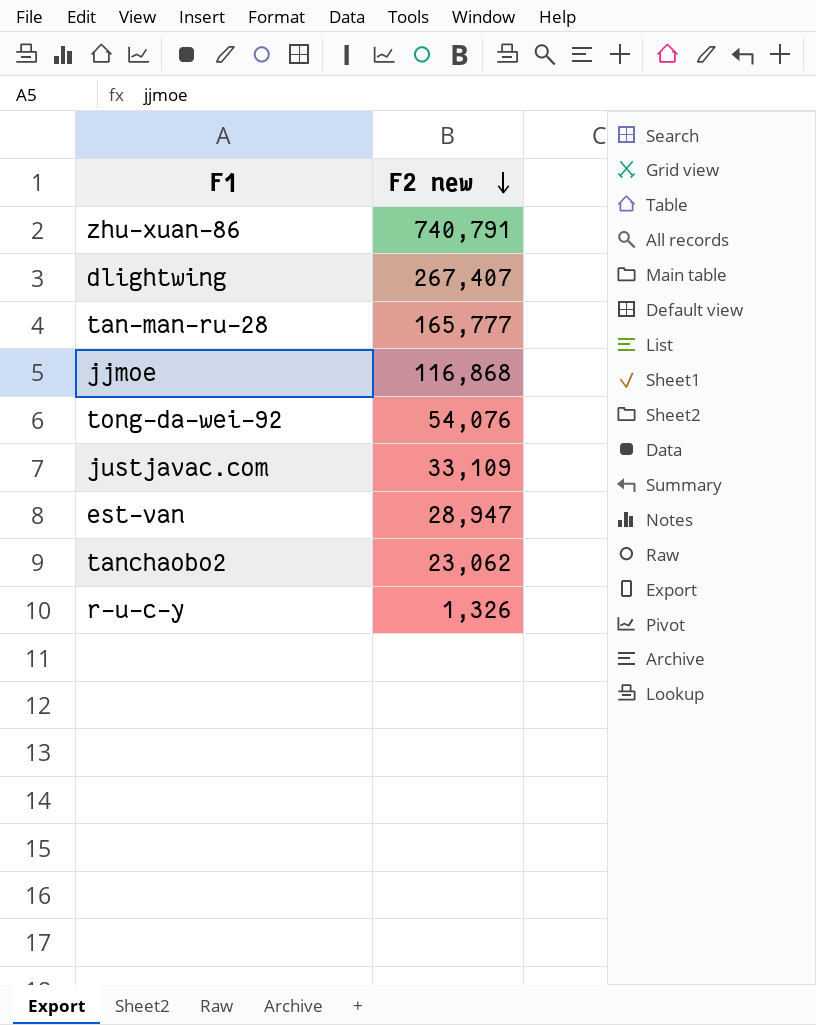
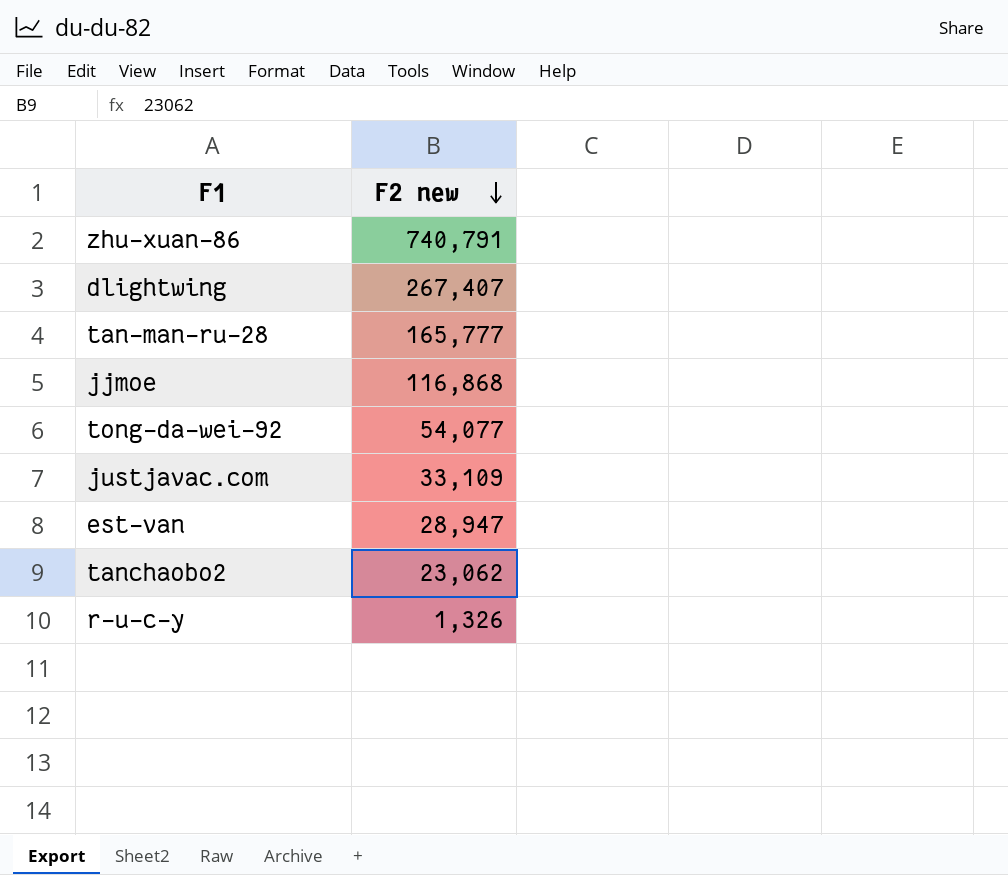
tong-da-wei-92 | F2 new: 54,076 -> 54,077

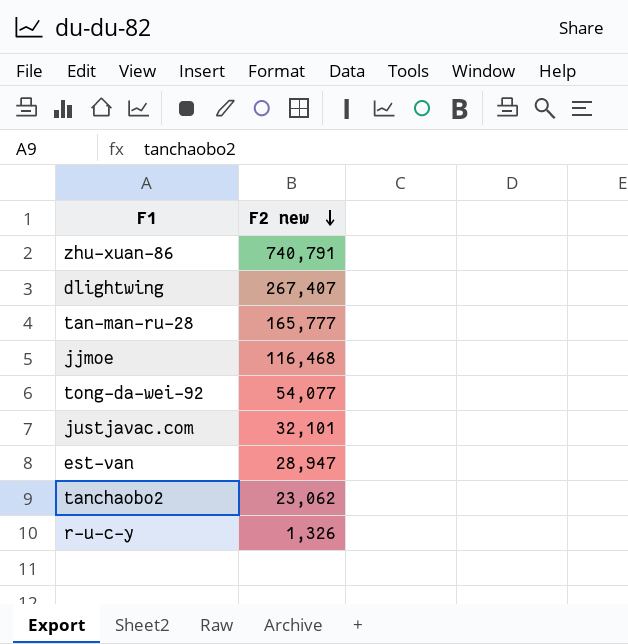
jjmoe | F2 new: 116,868 -> 116,468
justjavac.com | F2 new: 33,109 -> 32,101

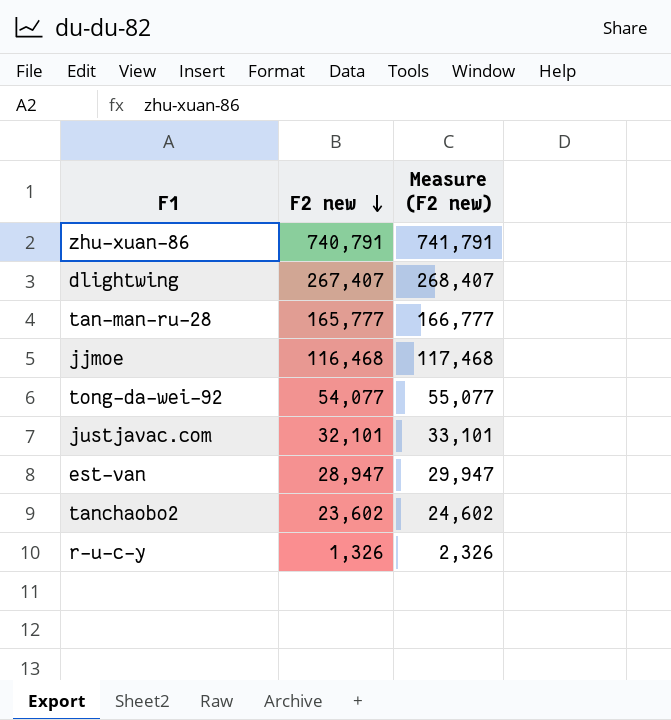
column Measure (F2 new) | formula: none -> [F2 new] + 1000
tanchaobo2 | F2 new: 23,062 -> 23,602

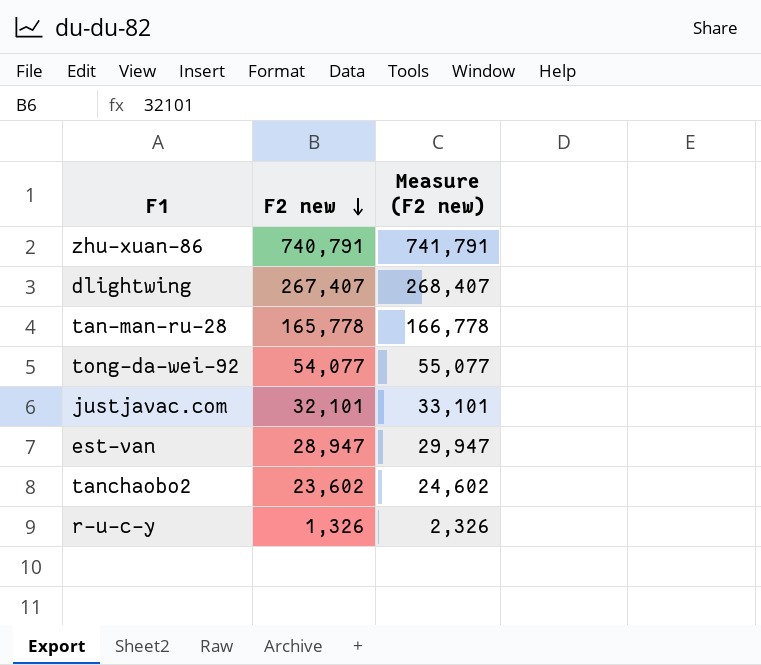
row jjmoe: 116,468 | 117,468 -> none
tan-man-ru-28 | F2 new: 165,777 -> 165,778
tan-man-ru-28 | Measure (F2 new): 166,777 -> 166,778

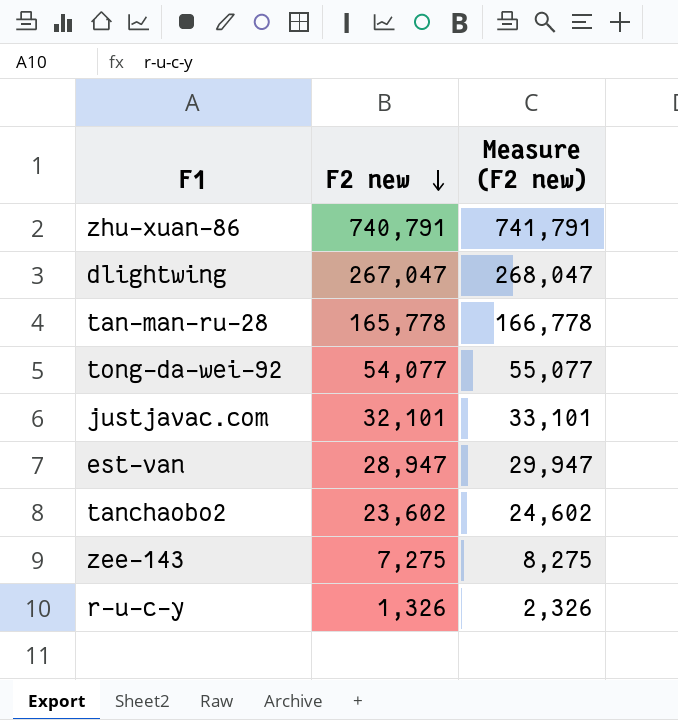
dlightwing | F2 new: 267,407 -> 267,047
dlightwing | Measure (F2 new): 268,407 -> 268,047
row zee-143: none -> 7,275 | 8,275

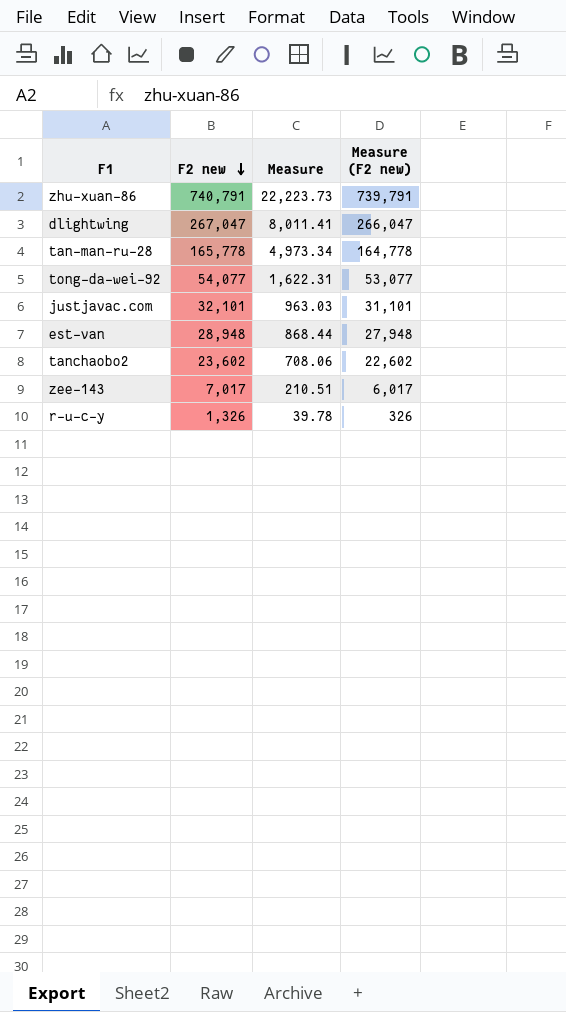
column Measure | formula: none -> [F2 new] * 0.03
column Measure (F2 new) | formula: [F2 new] + 1000 -> [F2 new] - 1000
est-van | F2 new: 28,947 -> 28,948
zee-143 | F2 new: 7,275 -> 7,017

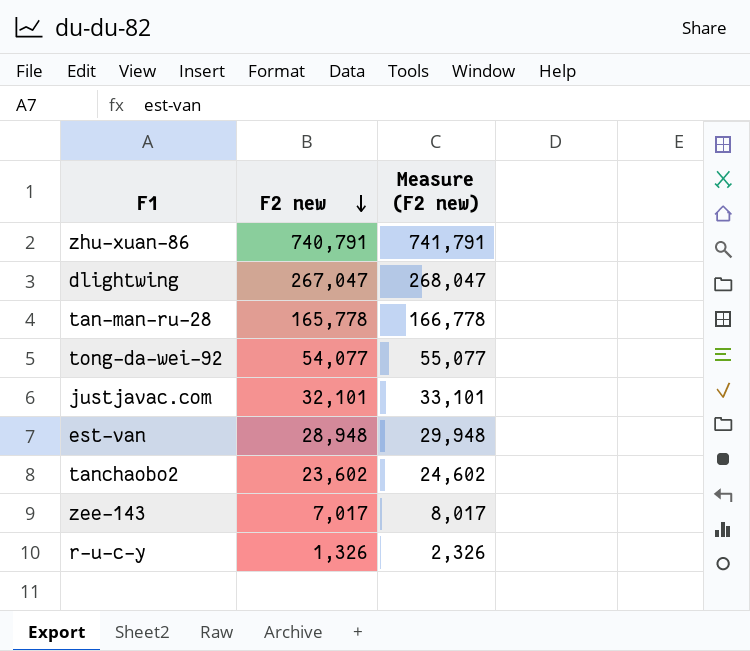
column Measure | formula: [F2 new] * 0.03 -> none
column Measure (F2 new) | formula: [F2 new] - 1000 -> [F2 new] + 1000

